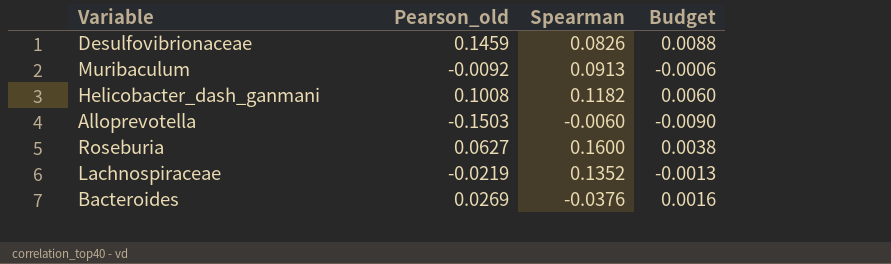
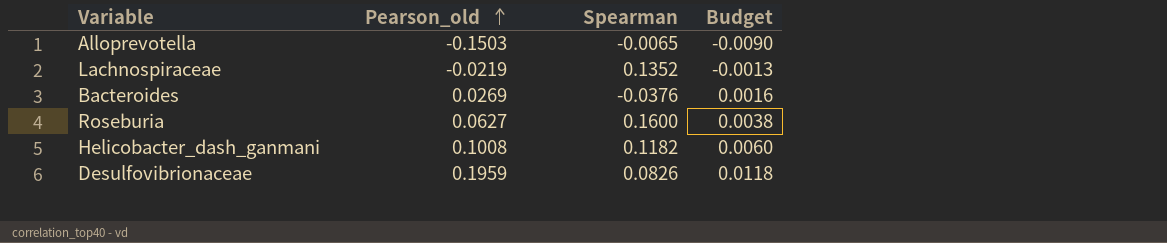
row order: none -> Pearson_old ascending
row Muribaculum: -0.0092 | 0.0913 | -0.0006 -> none
Alloprevotella | Spearman: -0.0060 -> -0.0065
Desulfovibrionaceae | Pearson_old: 0.1459 -> 0.1959
Desulfovibrionaceae | Budget: 0.0088 -> 0.0118

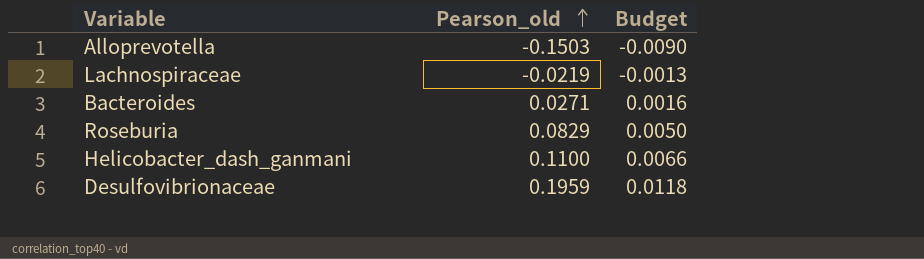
column Spearman | position: 3 -> none
Bacteroides | Pearson_old: 0.0269 -> 0.0271
Roseburia | Pearson_old: 0.0627 -> 0.0829
Roseburia | Budget: 0.0038 -> 0.0050
Helicobacter_dash_ganmani | Pearson_old: 0.1008 -> 0.1100
Helicobacter_dash_ganmani | Budget: 0.0060 -> 0.0066

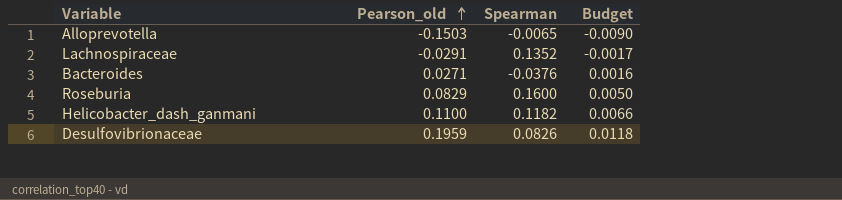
column Spearman | position: none -> 3
Lachnospiraceae | Pearson_old: -0.0219 -> -0.0291
Lachnospiraceae | Budget: -0.0013 -> -0.0017

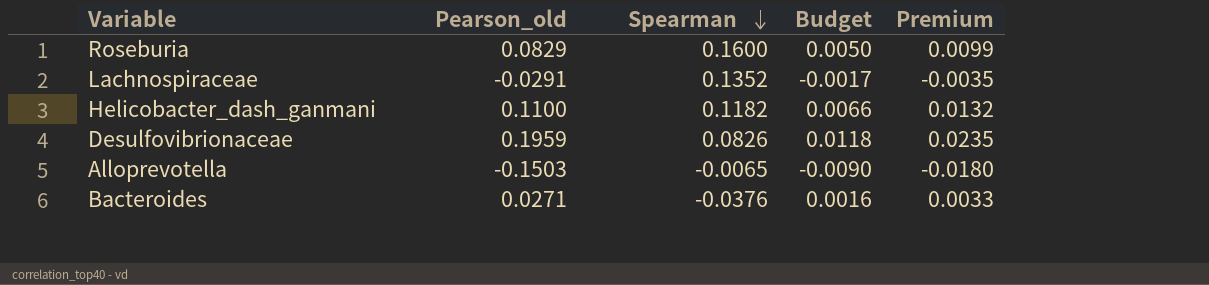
row order: Pearson_old ascending -> Spearman descending
column Premium | formula: none -> [Pearson_old] * 0.12

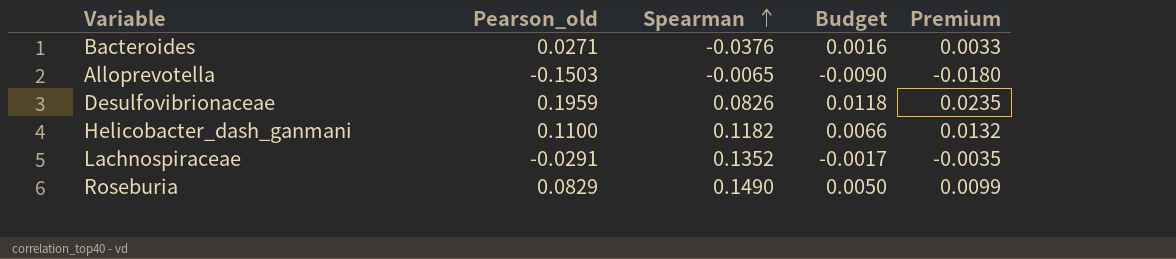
row order: Spearman descending -> Spearman ascending
Roseburia | Spearman: 0.1600 -> 0.1490

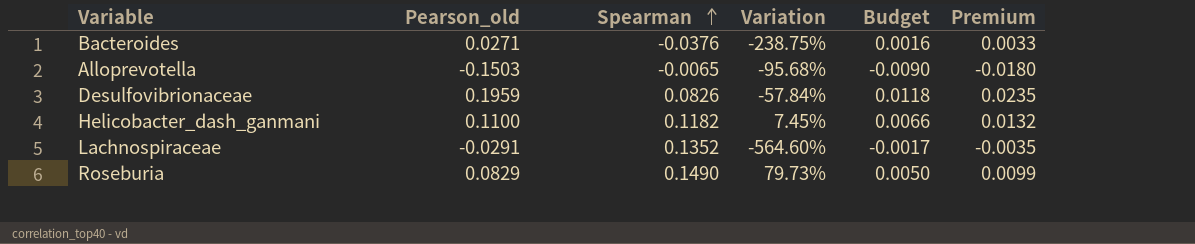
column Variation | formula: none -> ([Spearman] - [Pearson_old]) / [Pearson_old]

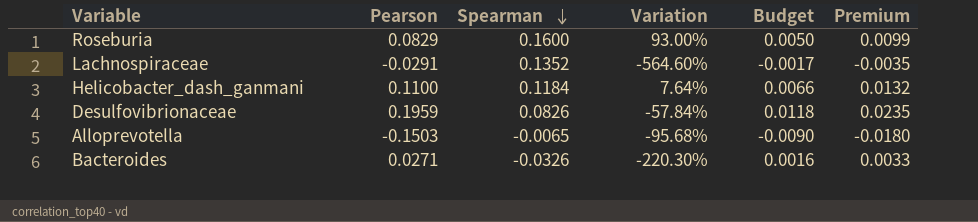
row order: Spearman ascending -> Spearman descending
column name: Pearson_old -> Pearson
Roseburia | Spearman: 0.1490 -> 0.1600
Roseburia | Variation: 79.73% -> 93.00%
Helicobacter_dash_ganmani | Spearman: 0.1182 -> 0.1184
Helicobacter_dash_ganmani | Variation: 7.45% -> 7.64%
Bacteroides | Spearman: -0.0376 -> -0.0326
Bacteroides | Variation: -238.75% -> -220.30%

